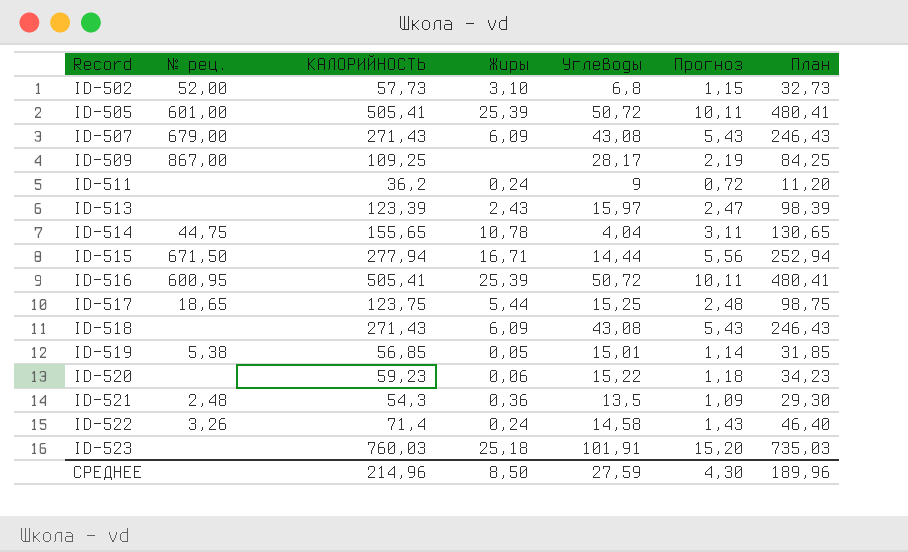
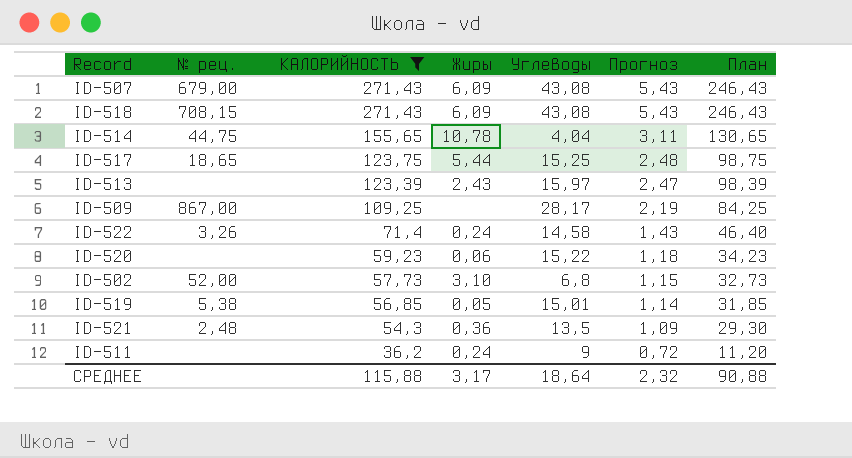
filter: none -> КАЛОРИЙНОСТЬ <= 271,43
row order: Record ascending -> КАЛОРИЙНОСТЬ descending
ID-518 | № рец.: none -> 708,15
СРЕДНЕЕ | КАЛОРИЙНОСТЬ: 214,96 -> 115,88
СРЕДНЕЕ | Жиры: 8,50 -> 3,17
СРЕДНЕЕ | Углеводы: 27,59 -> 18,64
СРЕДНЕЕ | Прогноз: 4,30 -> 2,32
СРЕДНЕЕ | План: 189,96 -> 90,88

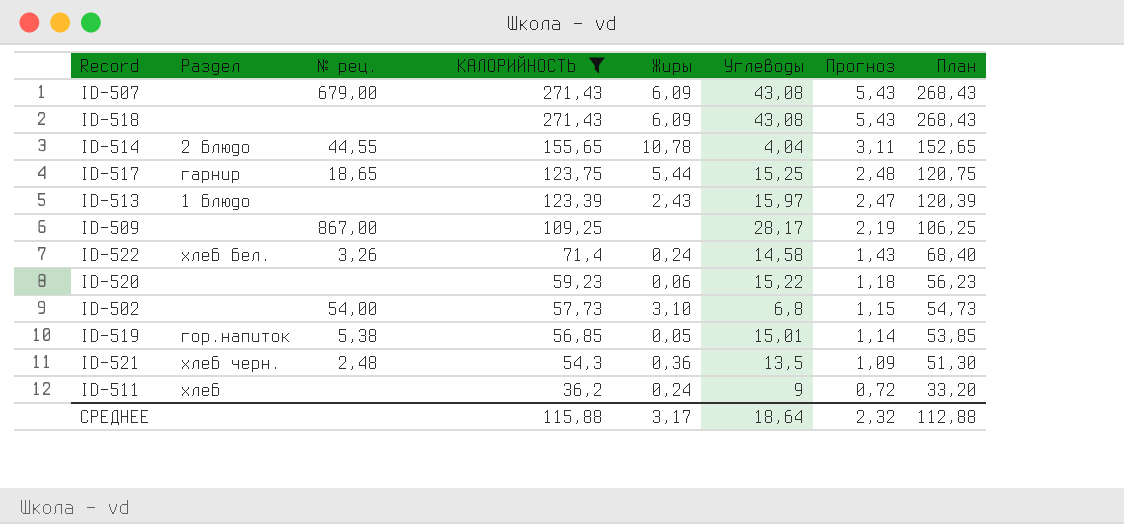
column Раздел | position: none -> 2
column План | formula: [КАЛОРИЙНОСТЬ] - 25 -> [КАЛОРИЙНОСТЬ] - 3
ID-518 | № рец.: 708,15 -> none
ID-514 | № рец.: 44,75 -> 44,55
ID-502 | № рец.: 52,00 -> 54,00
СРЕДНЕЕ | План: 90,88 -> 112,88

